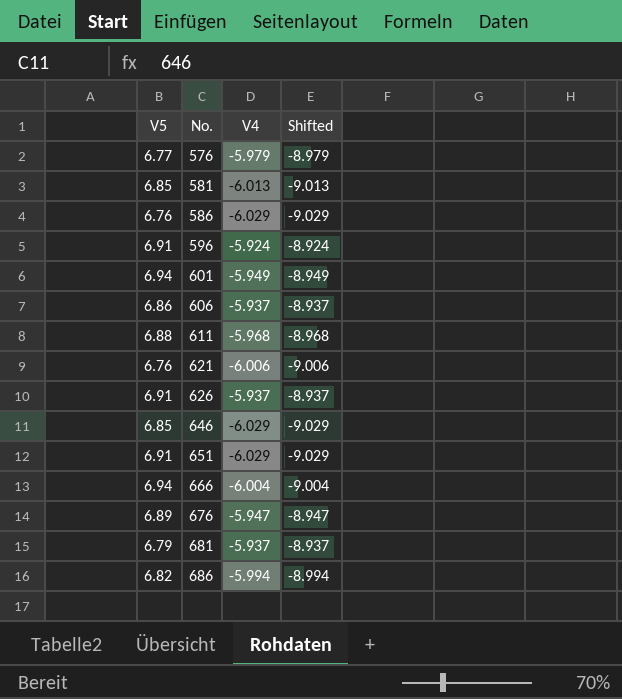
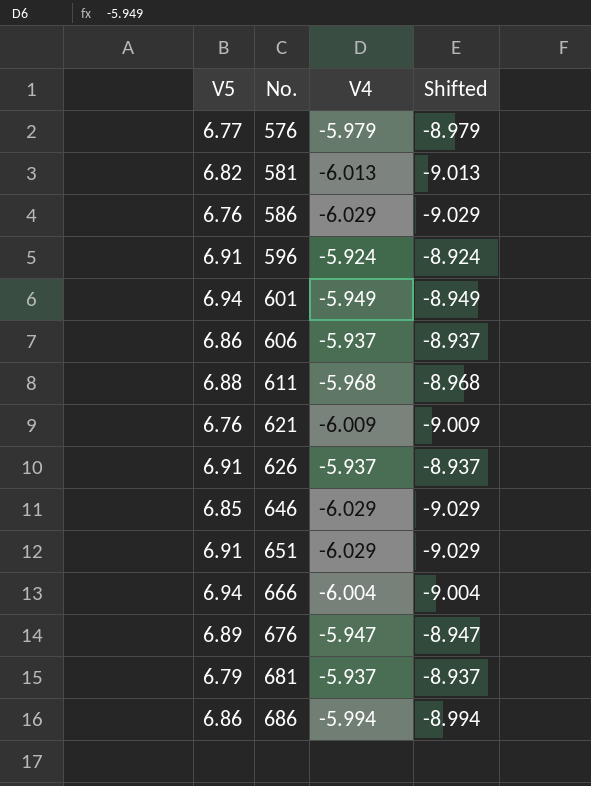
581 | V5: 6.85 -> 6.82
621 | V4: -6.006 -> -6.009
621 | Shifted: -9.006 -> -9.009
686 | V5: 6.82 -> 6.86

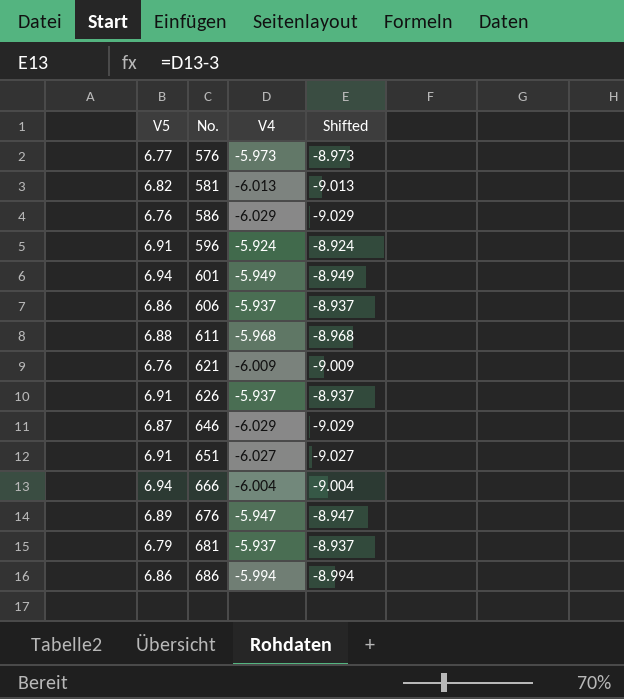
576 | V4: -5.979 -> -5.973
576 | Shifted: -8.979 -> -8.973
646 | V5: 6.85 -> 6.87
651 | V4: -6.029 -> -6.027
651 | Shifted: -9.029 -> -9.027

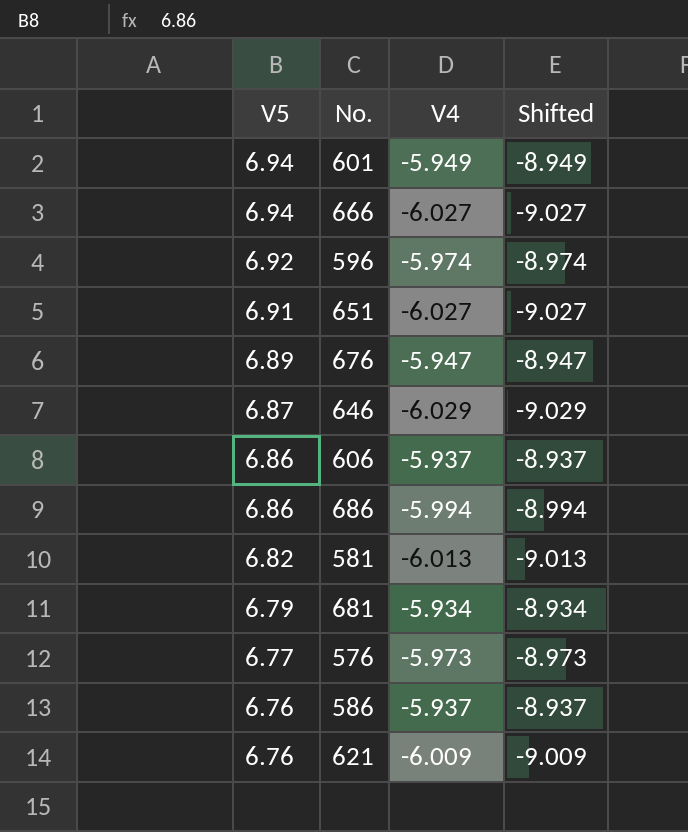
row order: No. ascending -> V5 descending
row 611: 6.88 | -5.968 | -8.968 -> none
row 626: 6.91 | -5.937 | -8.937 -> none
666 | V4: -6.004 -> -6.027
666 | Shifted: -9.004 -> -9.027
596 | V5: 6.91 -> 6.92
596 | V4: -5.924 -> -5.974
596 | Shifted: -8.924 -> -8.974
681 | V4: -5.937 -> -5.934
681 | Shifted: -8.937 -> -8.934
586 | V4: -6.029 -> -5.937
586 | Shifted: -9.029 -> -8.937

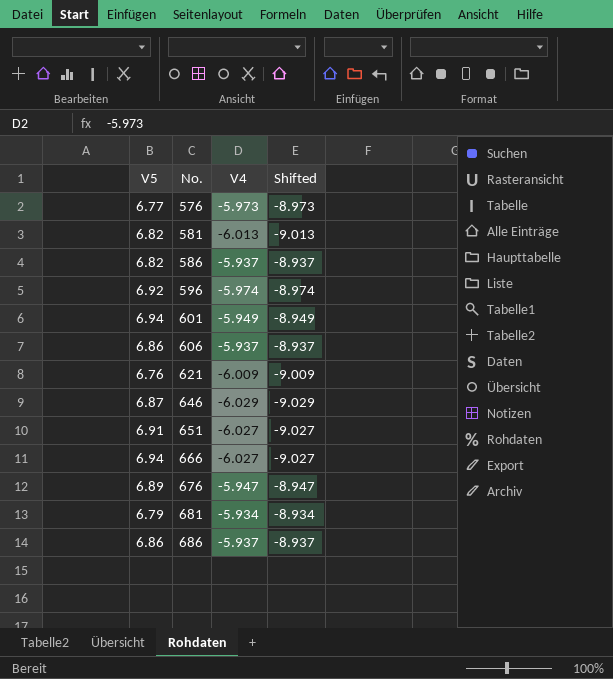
row order: V5 descending -> No. ascending
586 | V5: 6.76 -> 6.82
686 | V4: -5.994 -> -5.937
686 | Shifted: -8.994 -> -8.937

